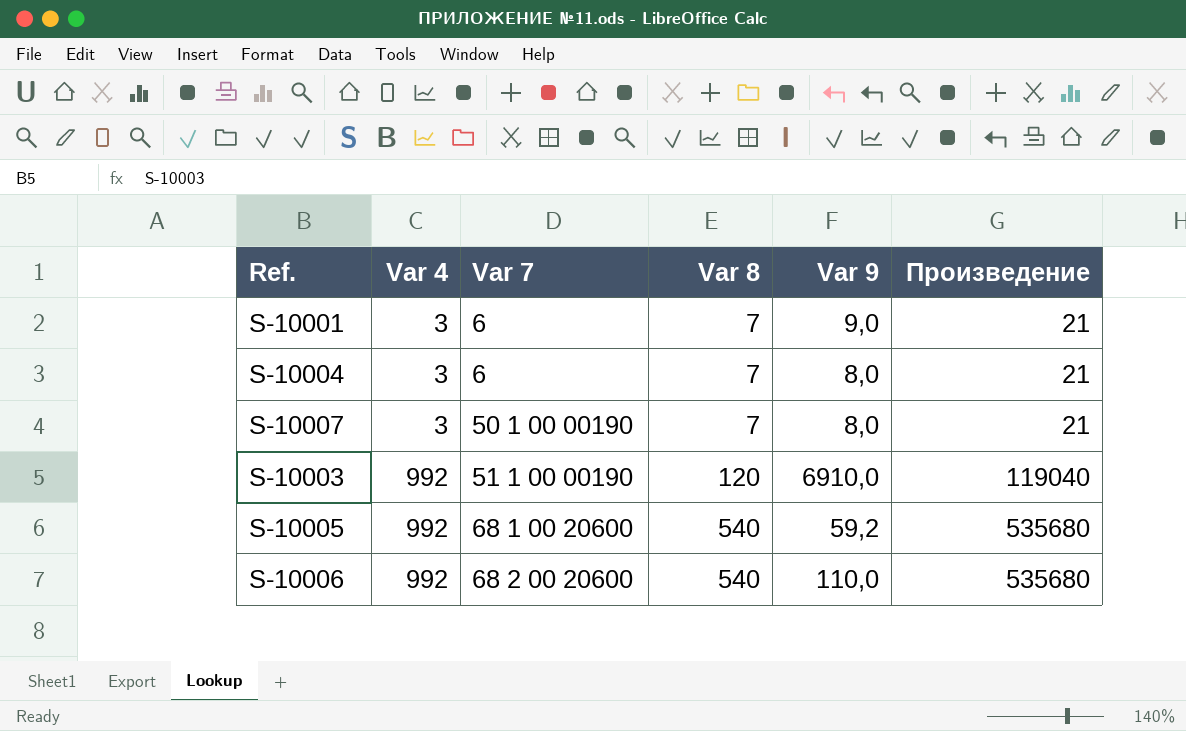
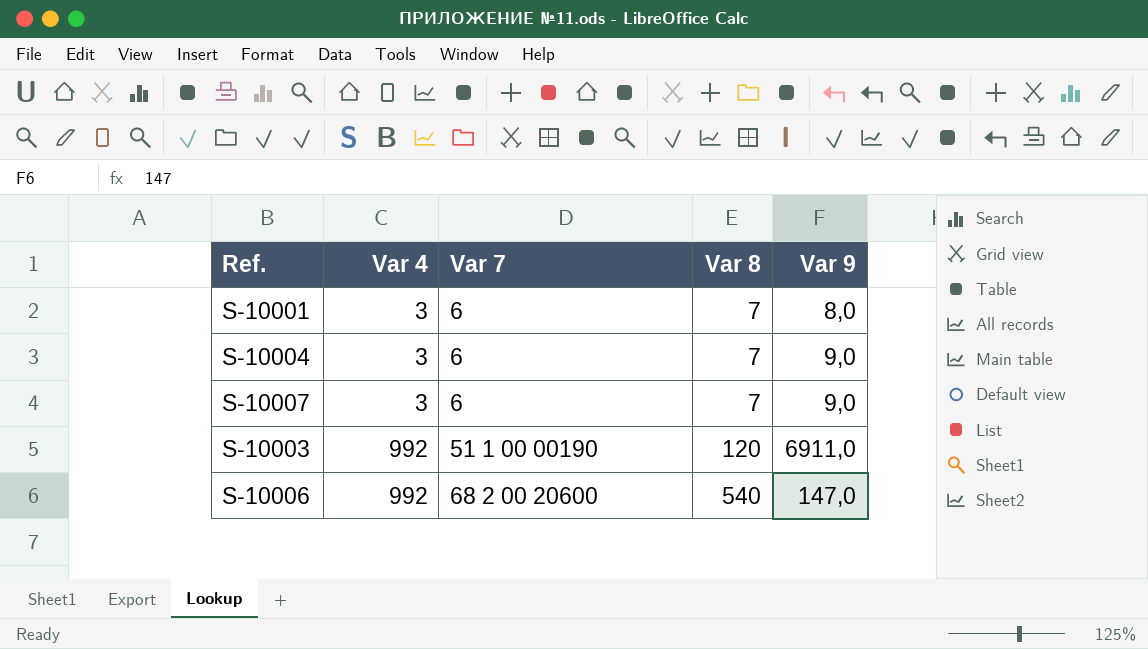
column Произведение | formula: [Var 4] * [Var 8] -> none
row S-10005: 992 | 68 1 00 20600 | 540 | 59,2 | 535680 -> none
S-10001 | Var 9: 9,0 -> 8,0
S-10004 | Var 9: 8,0 -> 9,0
S-10007 | Var 7: 50 1 00 00190 -> 6
S-10007 | Var 9: 8,0 -> 9,0
S-10003 | Var 9: 6910,0 -> 6911,0
S-10006 | Var 9: 110,0 -> 147,0

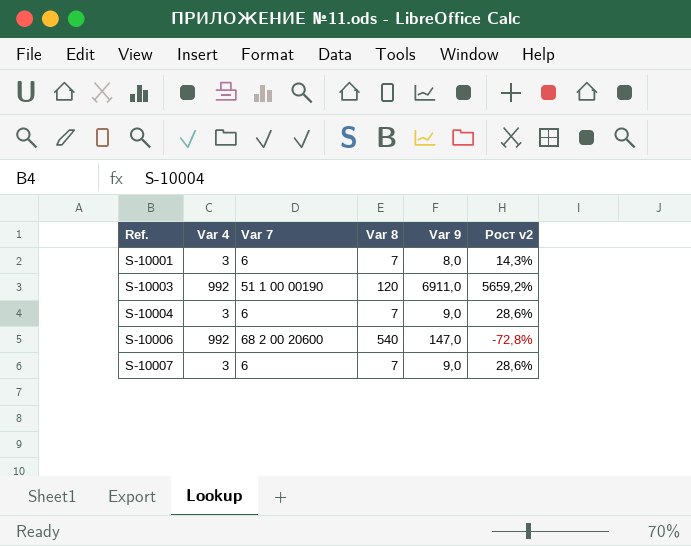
row order: Var 4 ascending -> Ref. ascending
column Рост v2 | formula: none -> ([Var 9] - [Var 8]) / [Var 8]

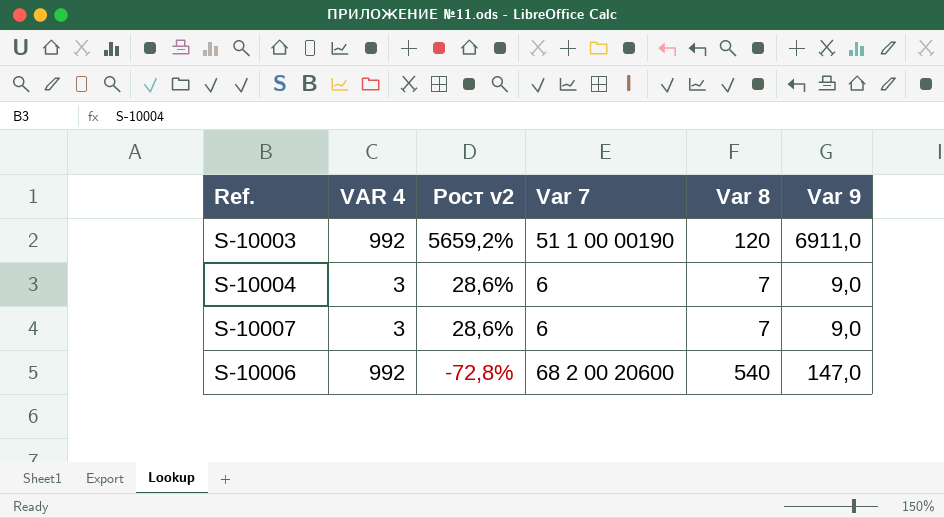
row order: Ref. ascending -> Рост v2 descending
column name: Var 4 -> VAR 4
column Рост v2 | position: 6 -> 3
row S-10001: 3 | 6 | 7 | 8,0 | 14,3% -> none

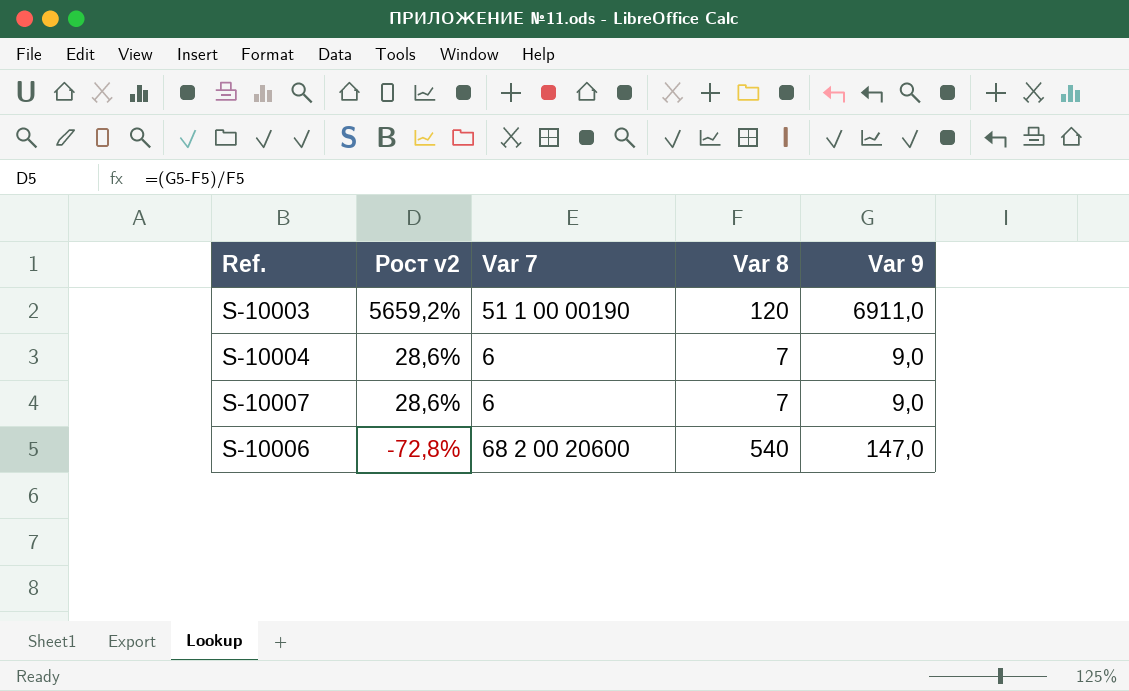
column VAR 4 | position: 2 -> none

